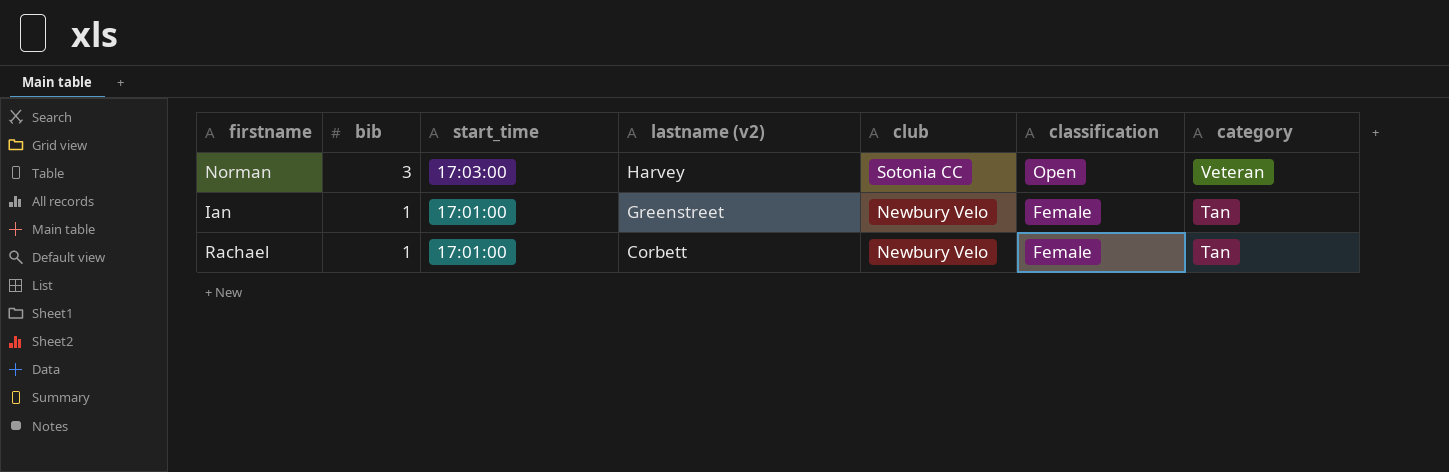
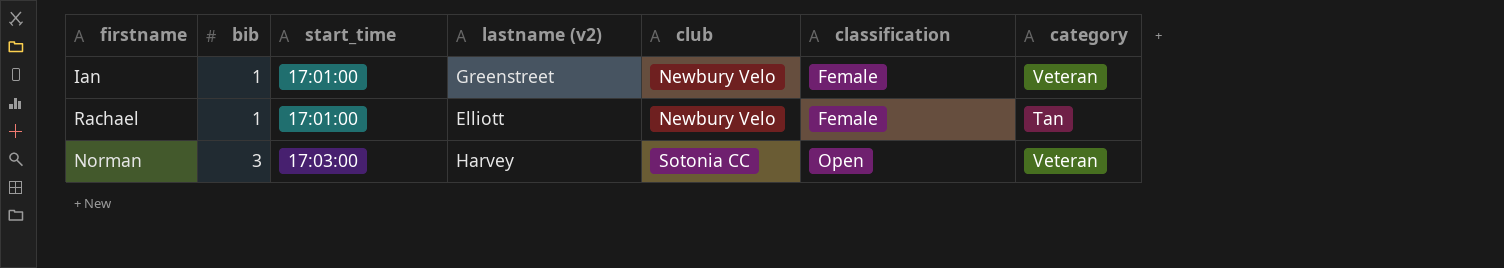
row order: bib descending -> bib ascending
Ian | category: Tan -> Veteran
Rachael | lastname (v2): Corbett -> Elliott

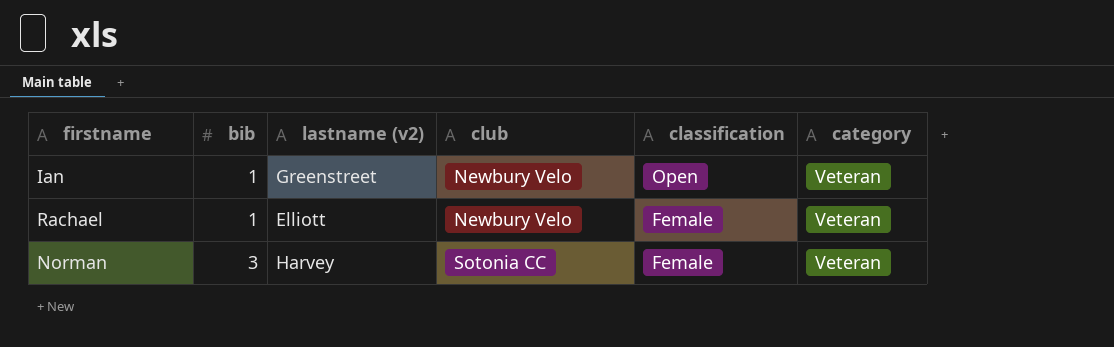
column start_time | position: 3 -> none
Ian | classification: Female -> Open
Rachael | category: Tan -> Veteran
Norman | classification: Open -> Female

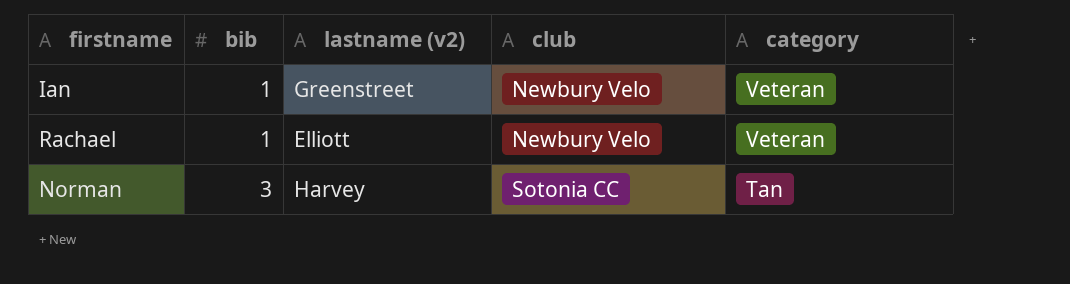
column classification | position: 5 -> none
Norman | category: Veteran -> Tan

